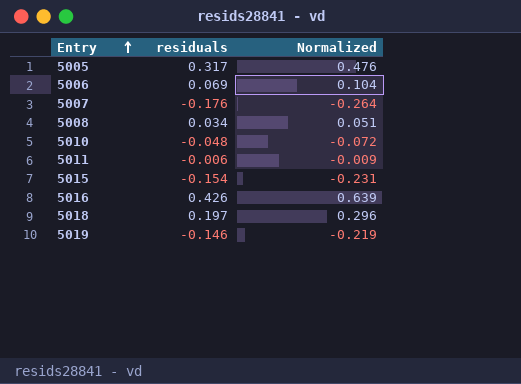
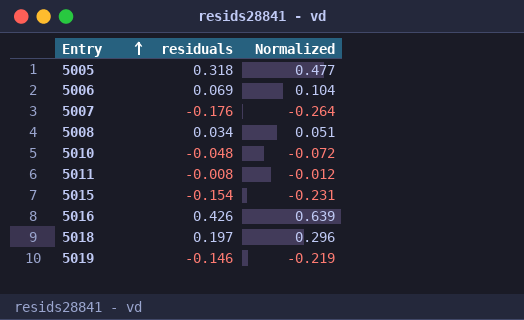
5005 | residuals: 0.317 -> 0.318
5005 | Normalized: 0.476 -> 0.477
5011 | residuals: -0.006 -> -0.008
5011 | Normalized: -0.009 -> -0.012

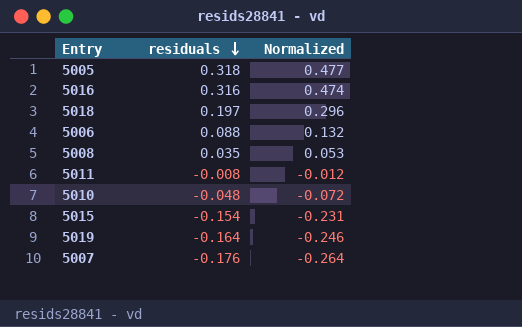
row order: Entry ascending -> residuals descending
5016 | residuals: 0.426 -> 0.316
5016 | Normalized: 0.639 -> 0.474
5006 | residuals: 0.069 -> 0.088
5006 | Normalized: 0.104 -> 0.132
5008 | residuals: 0.034 -> 0.035
5008 | Normalized: 0.051 -> 0.053
5019 | residuals: -0.146 -> -0.164
5019 | Normalized: -0.219 -> -0.246

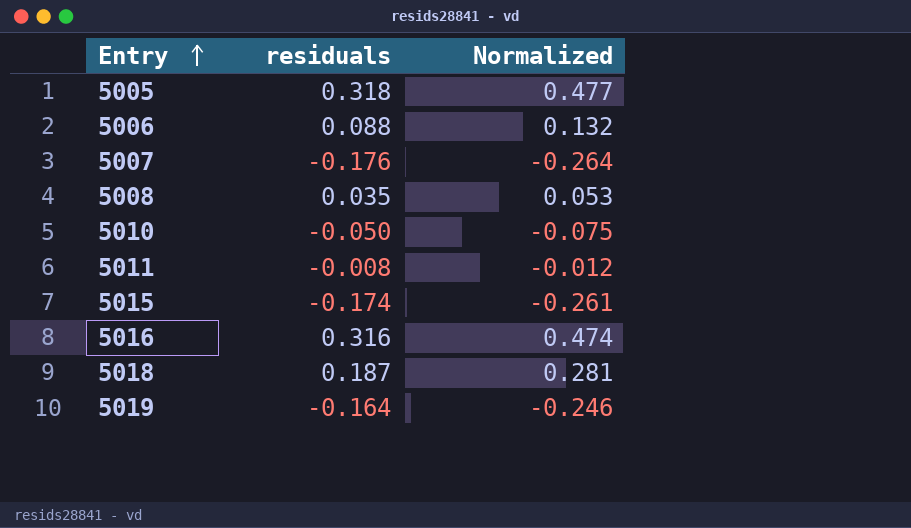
row order: residuals descending -> Entry ascending
5010 | residuals: -0.048 -> -0.050
5010 | Normalized: -0.072 -> -0.075
5015 | residuals: -0.154 -> -0.174
5015 | Normalized: -0.231 -> -0.261
5018 | residuals: 0.197 -> 0.187
5018 | Normalized: 0.296 -> 0.281

